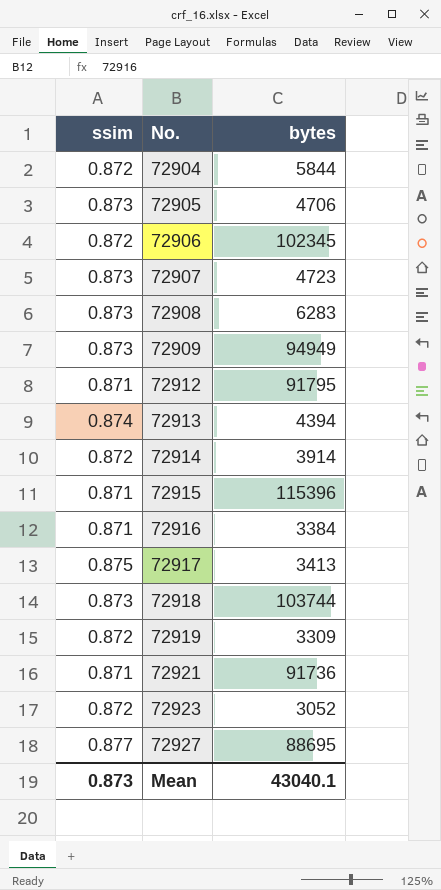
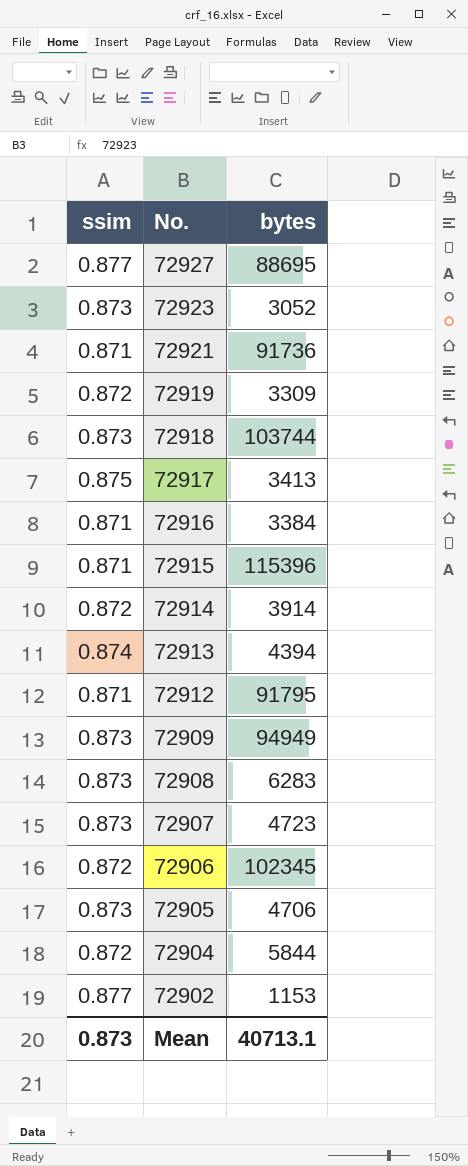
row order: No. ascending -> No. descending
72923 | ssim: 0.872 -> 0.873
row 72902: none -> 0.877 | 1153
Mean | bytes: 43040.1 -> 40713.1

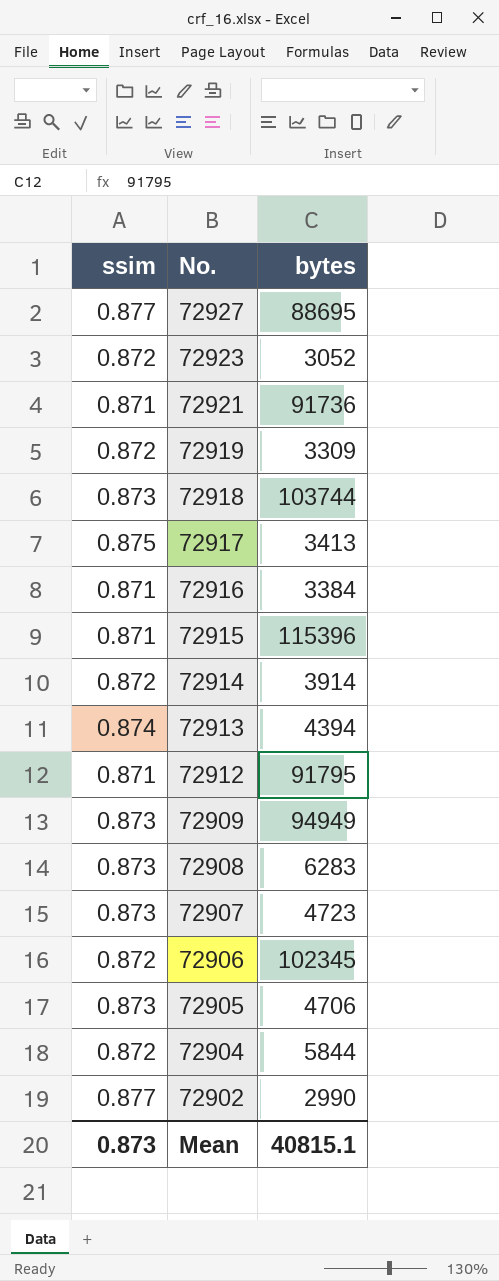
72923 | ssim: 0.873 -> 0.872
72902 | bytes: 1153 -> 2990
Mean | bytes: 40713.1 -> 40815.1

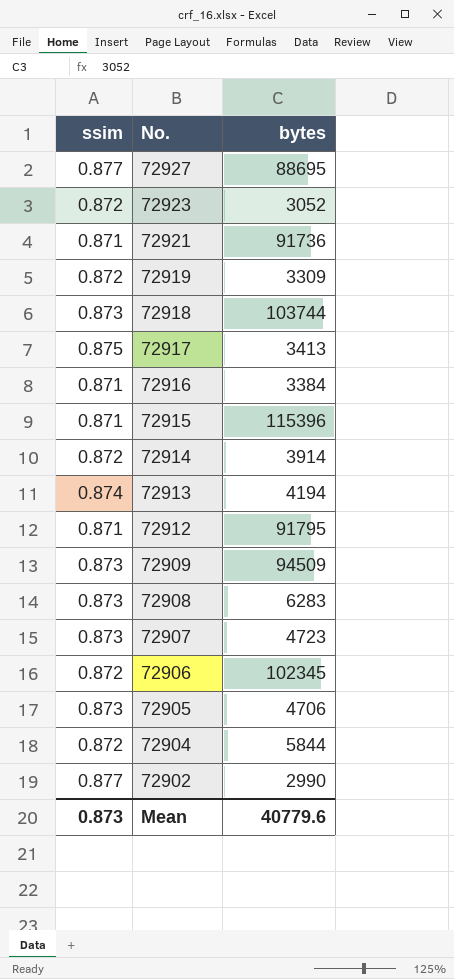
72913 | bytes: 4394 -> 4194
72909 | bytes: 94949 -> 94509
Mean | bytes: 40815.1 -> 40779.6

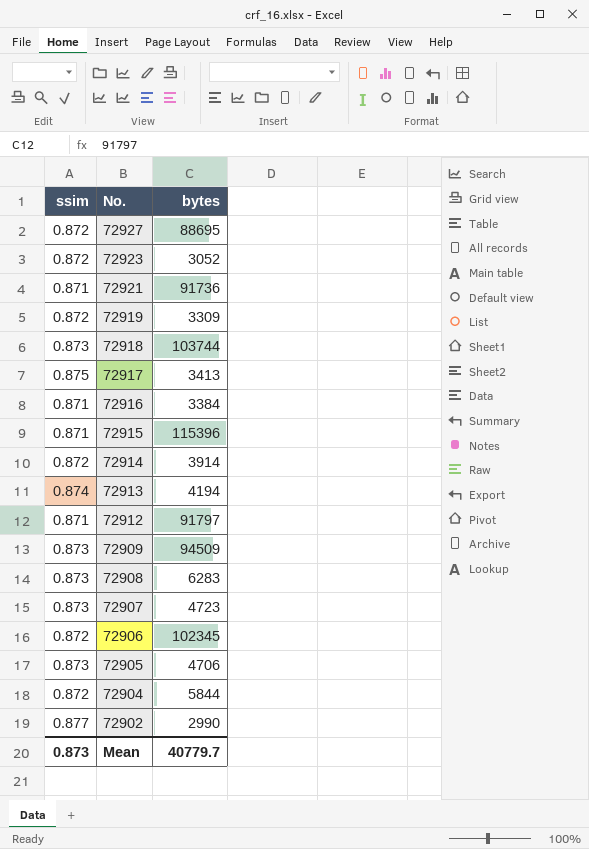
72927 | ssim: 0.877 -> 0.872
72912 | bytes: 91795 -> 91797
Mean | bytes: 40779.6 -> 40779.7

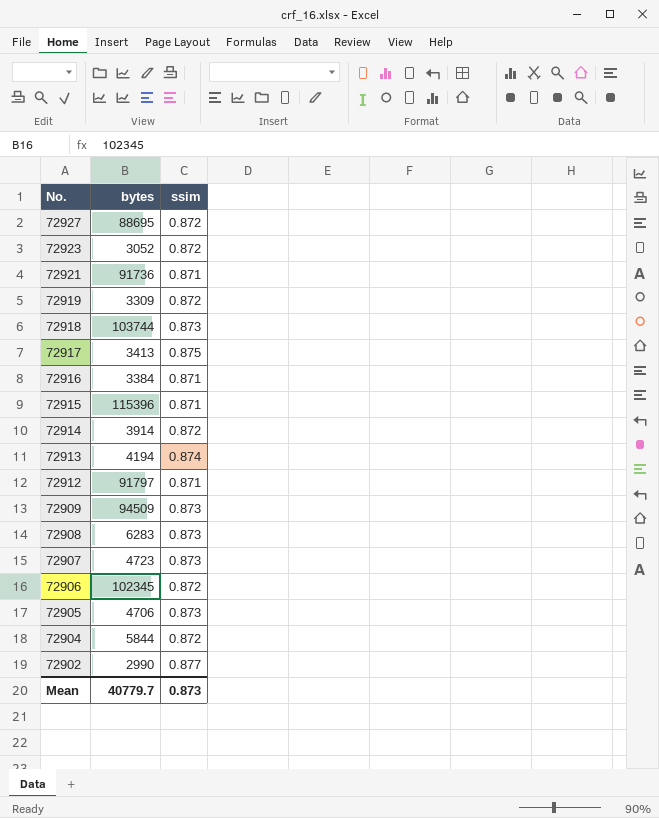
column ssim | position: 1 -> 3

